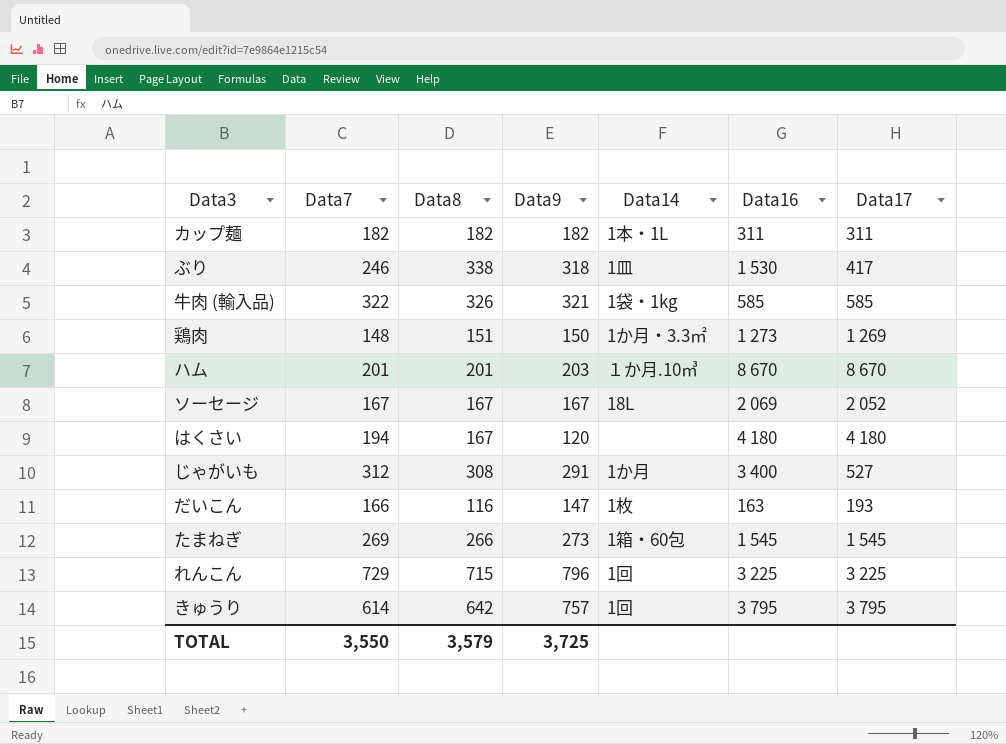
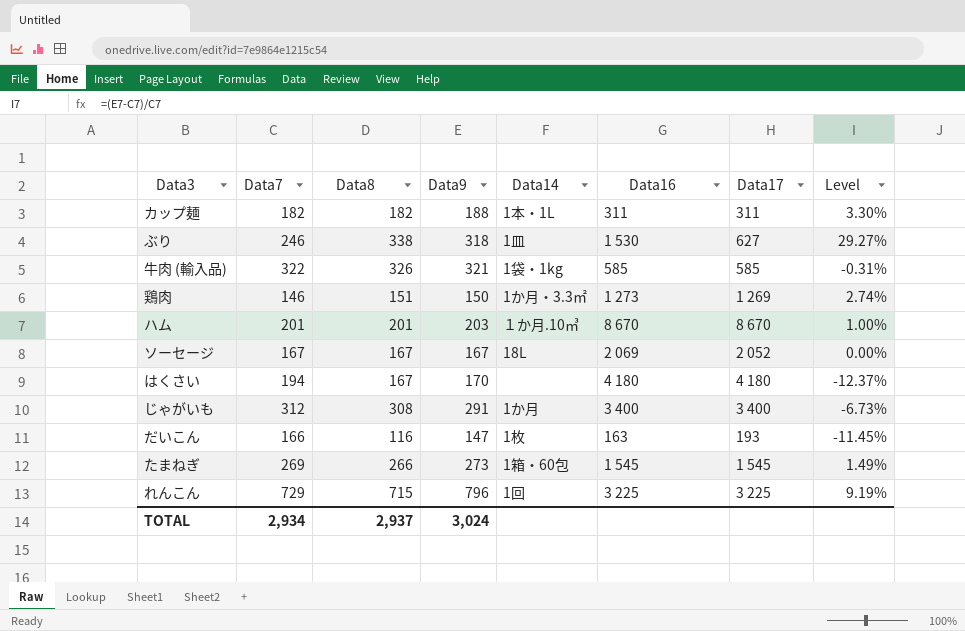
column Level | formula: none -> ([Data9] - [Data7]) / [Data7]
row きゅうり: 614 | 642 | 757 | 1回 | 3 795 | 3 795 -> none
カップ麺 | Data9: 182 -> 188
ぶり | Data17: 417 -> 627
鶏肉 | Data7: 148 -> 146
はくさい | Data9: 120 -> 170
じゃがいも | Data17: 527 -> 3 400
TOTAL | Data7: 3,550 -> 2,934
TOTAL | Data8: 3,579 -> 2,937
TOTAL | Data9: 3,725 -> 3,024

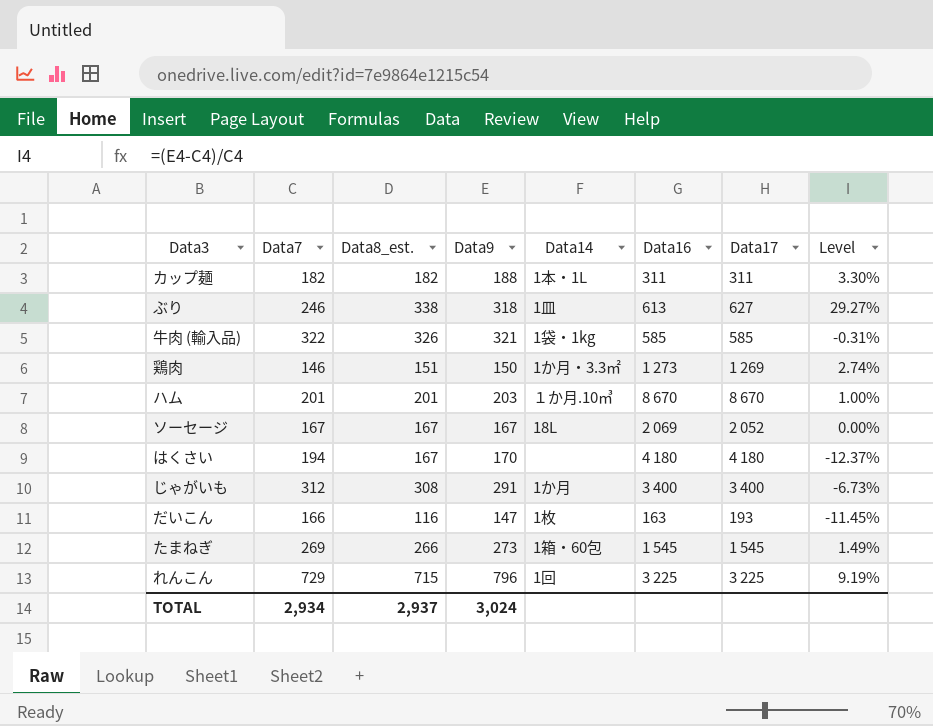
column name: Data8 -> Data8_est.
ぶり | Data16: 1 530 -> 613

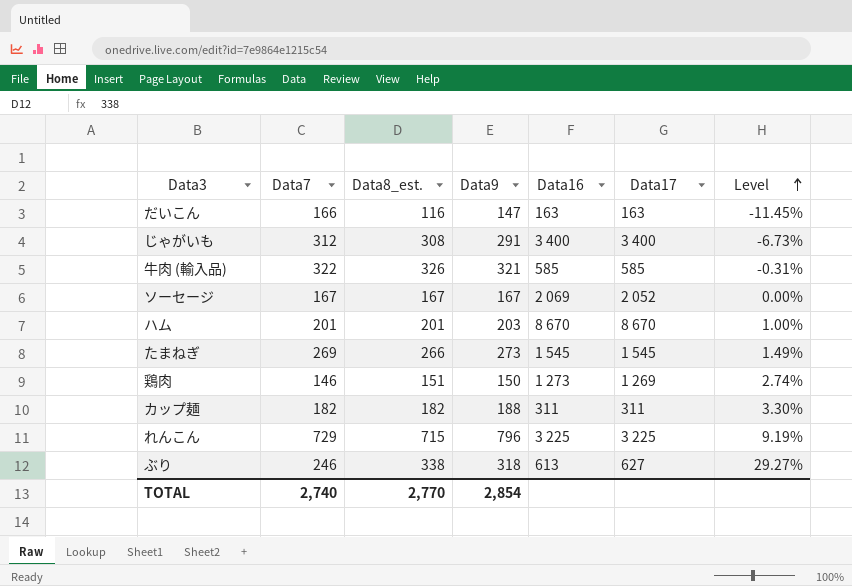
row order: none -> Level ascending
column Data14 | position: 5 -> none
row はくさい: 194 | 167 | 170 | none | 4 180 | 4 180 | -12.37% -> none
だいこん | Data17: 193 -> 163
TOTAL | Data7: 2,934 -> 2,740
TOTAL | Data8_est.: 2,937 -> 2,770
TOTAL | Data9: 3,024 -> 2,854

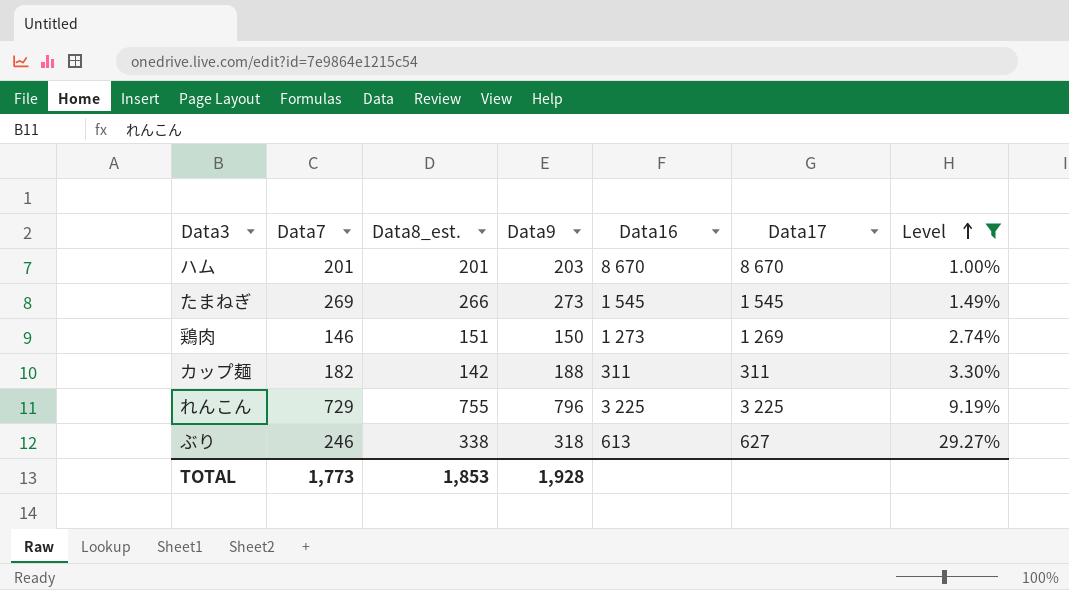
filter: none -> Level >= 1.00%
カップ麺 | Data8_est.: 182 -> 142
れんこん | Data8_est.: 715 -> 755
TOTAL | Data7: 2,740 -> 1,773
TOTAL | Data8_est.: 2,770 -> 1,853
TOTAL | Data9: 2,854 -> 1,928

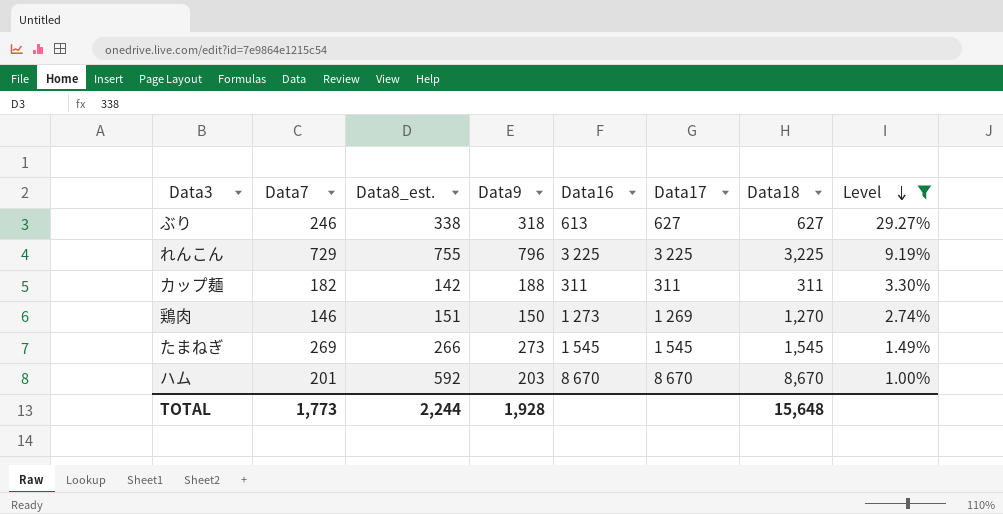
row order: Level ascending -> Level descending
column Data18 | position: none -> 7
ハム | Data8_est.: 201 -> 592
TOTAL | Data8_est.: 1,853 -> 2,244

